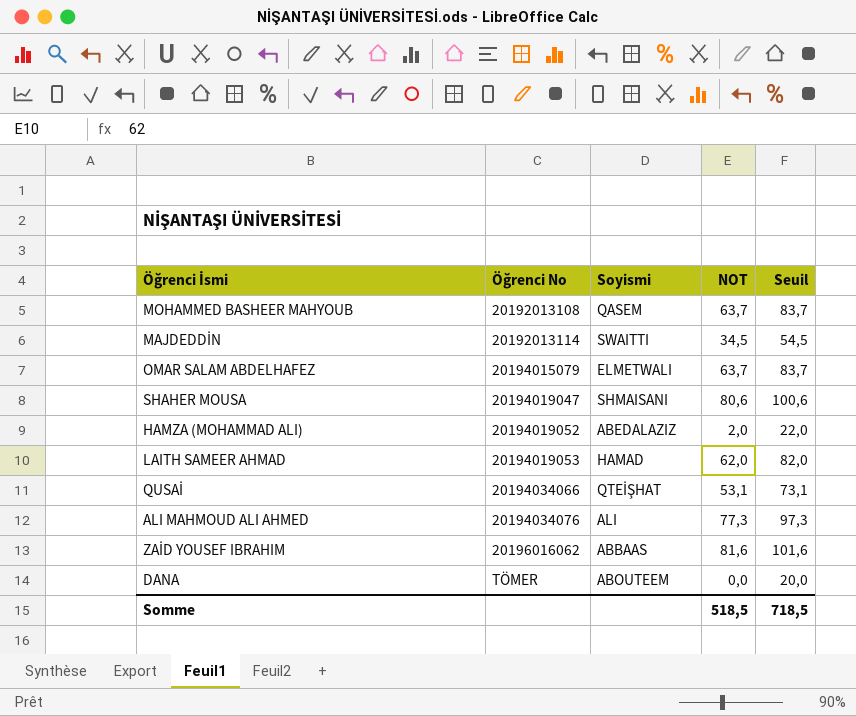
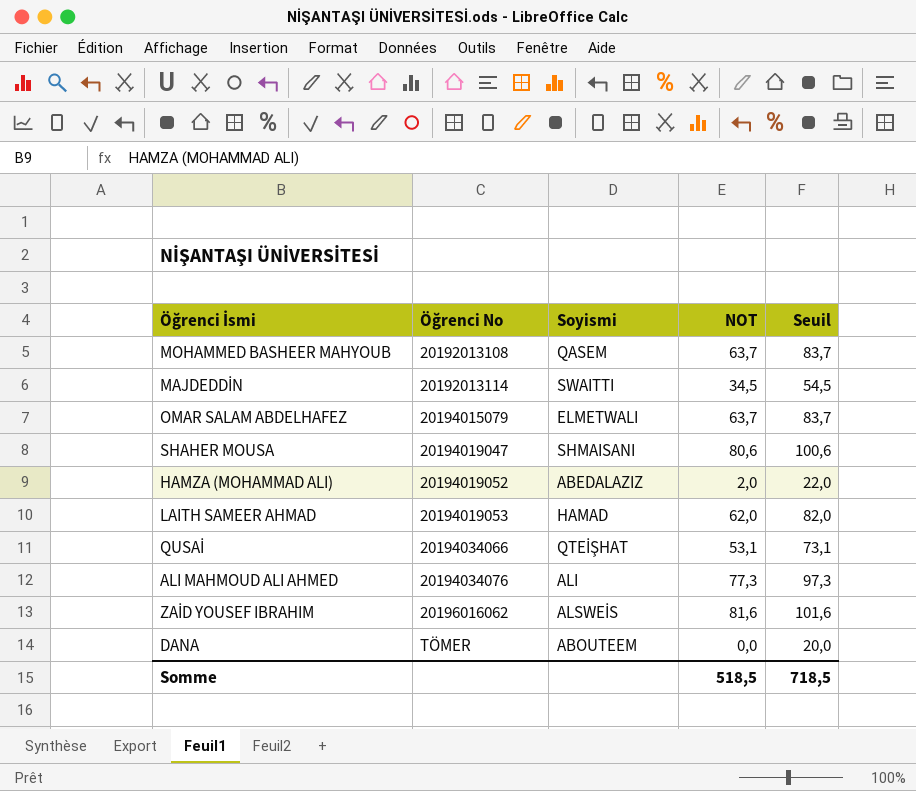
ZAİD YOUSEF IBRAHIM | Soyismi: ABBAAS -> ALSWEİS

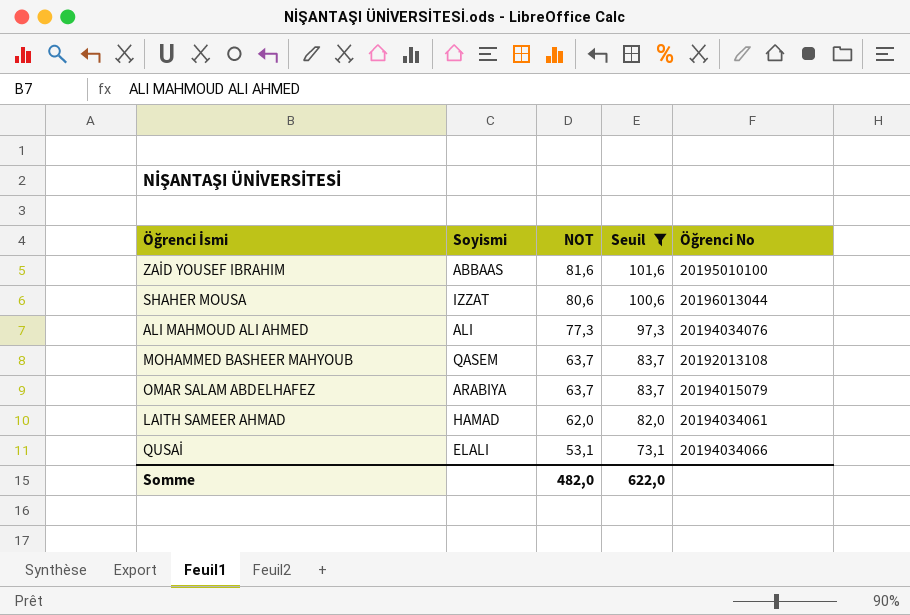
filter: none -> Seuil >= 73,1
row order: Öğrenci No ascending -> NOT descending
column Öğrenci No | position: 2 -> 5
ZAİD YOUSEF IBRAHIM | Soyismi: ALSWEİS -> ABBAAS
ZAİD YOUSEF IBRAHIM | Öğrenci No: 20196016062 -> 20195010100
SHAHER MOUSA | Soyismi: SHMAISANI -> IZZAT
SHAHER MOUSA | Öğrenci No: 20194019047 -> 20196013044
OMAR SALAM ABDELHAFEZ | Soyismi: ELMETWALI -> ARABIYA
LAITH SAMEER AHMAD | Öğrenci No: 20194019053 -> 20194034061
QUSAİ | Soyismi: QTEİŞHAT -> ELALI
Somme | NOT: 518,5 -> 482,0
Somme | Seuil: 718,5 -> 622,0

